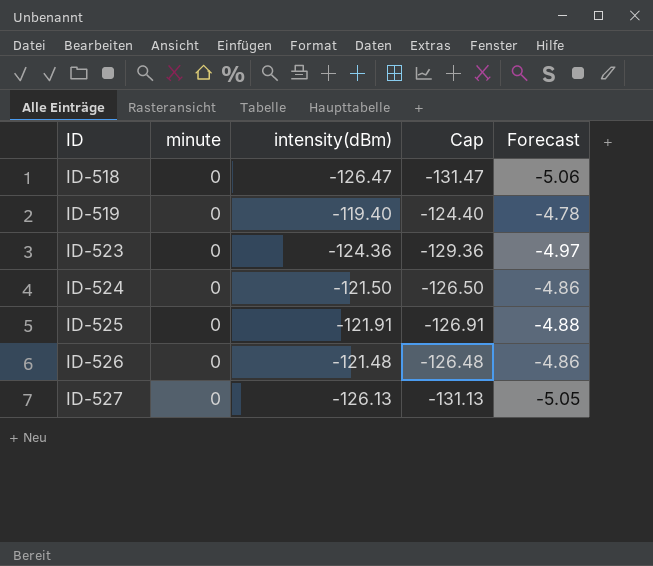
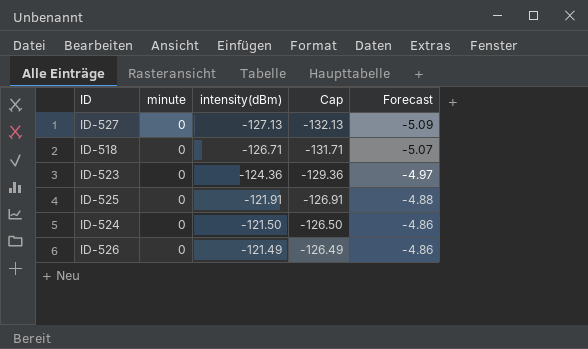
row order: ID ascending -> intensity(dBm) ascending
row ID-519: 0 | -119.40 | -124.40 | -4.78 -> none
ID-527 | intensity(dBm): -126.13 -> -127.13
ID-527 | Cap: -131.13 -> -132.13
ID-527 | Forecast: -5.05 -> -5.09
ID-518 | intensity(dBm): -126.47 -> -126.71
ID-518 | Cap: -131.47 -> -131.71
ID-518 | Forecast: -5.06 -> -5.07
ID-526 | intensity(dBm): -121.48 -> -121.49
ID-526 | Cap: -126.48 -> -126.49

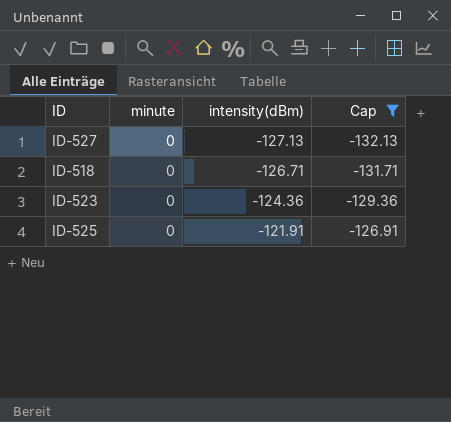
filter: none -> Cap <= -126.91
column Forecast | formula: [intensity(dBm)] * 0.04 -> none

